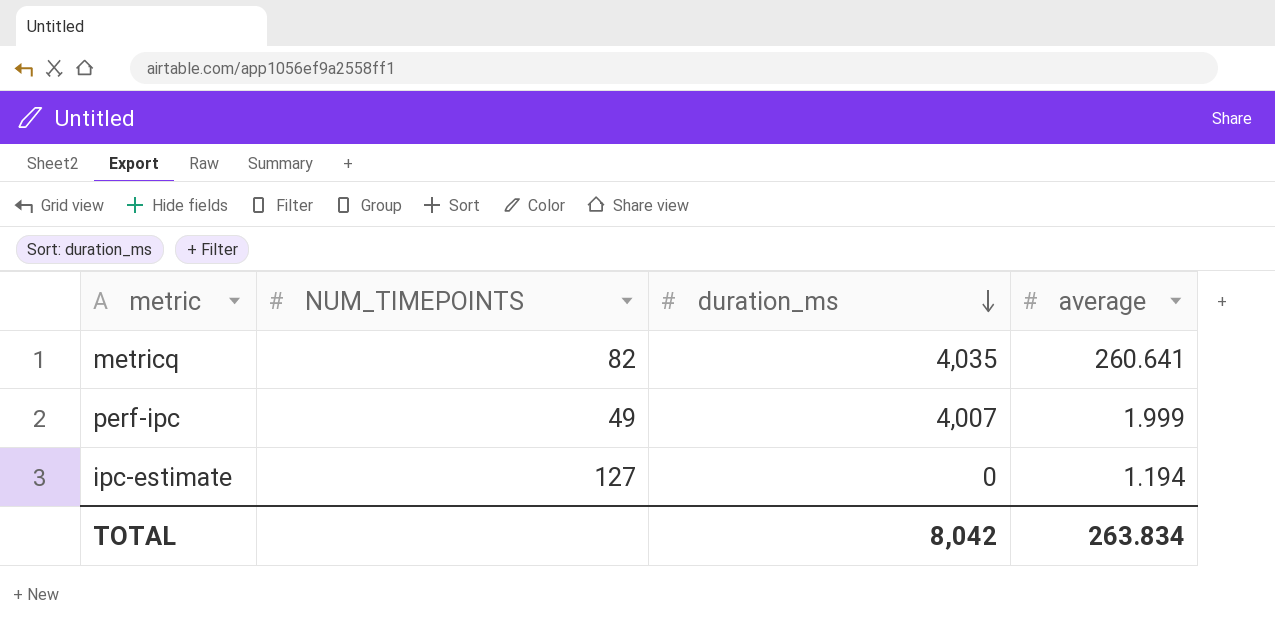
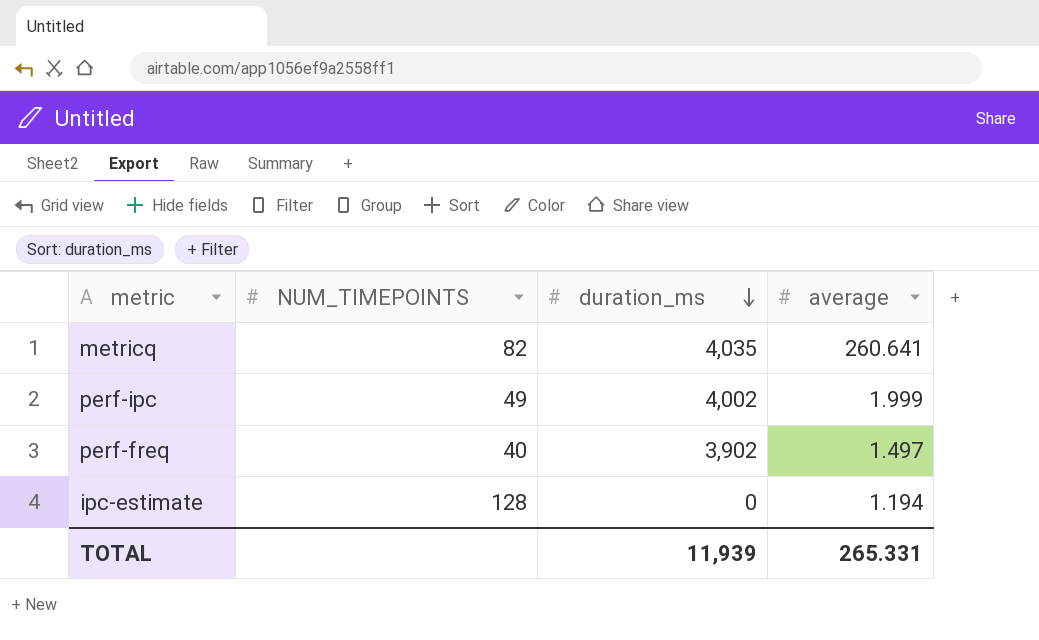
perf-ipc | duration_ms: 4,007 -> 4,002
row perf-freq: none -> 40 | 3,902 | 1.497
ipc-estimate | NUM_TIMEPOINTS: 127 -> 128
TOTAL | duration_ms: 8,042 -> 11,939
TOTAL | average: 263.834 -> 265.331

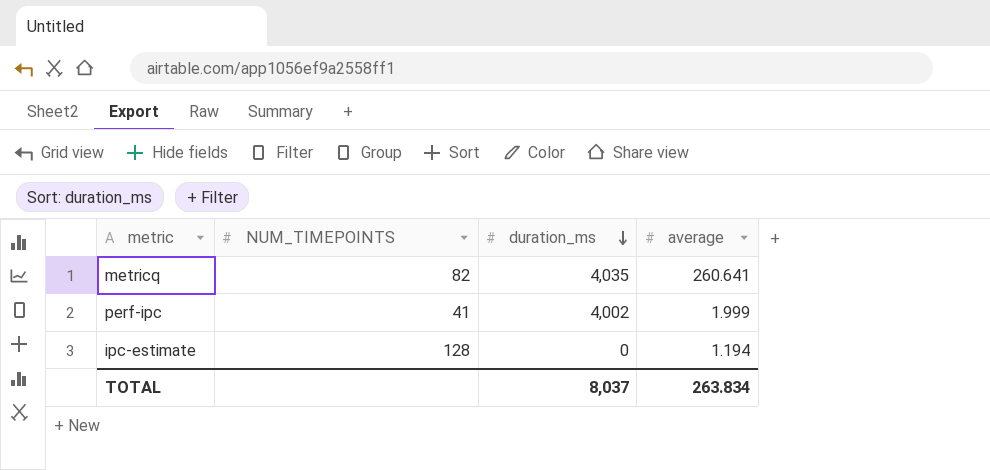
row perf-freq: 40 | 3,902 | 1.497 -> none
perf-ipc | NUM_TIMEPOINTS: 49 -> 41
TOTAL | duration_ms: 11,939 -> 8,037
TOTAL | average: 265.331 -> 263.834

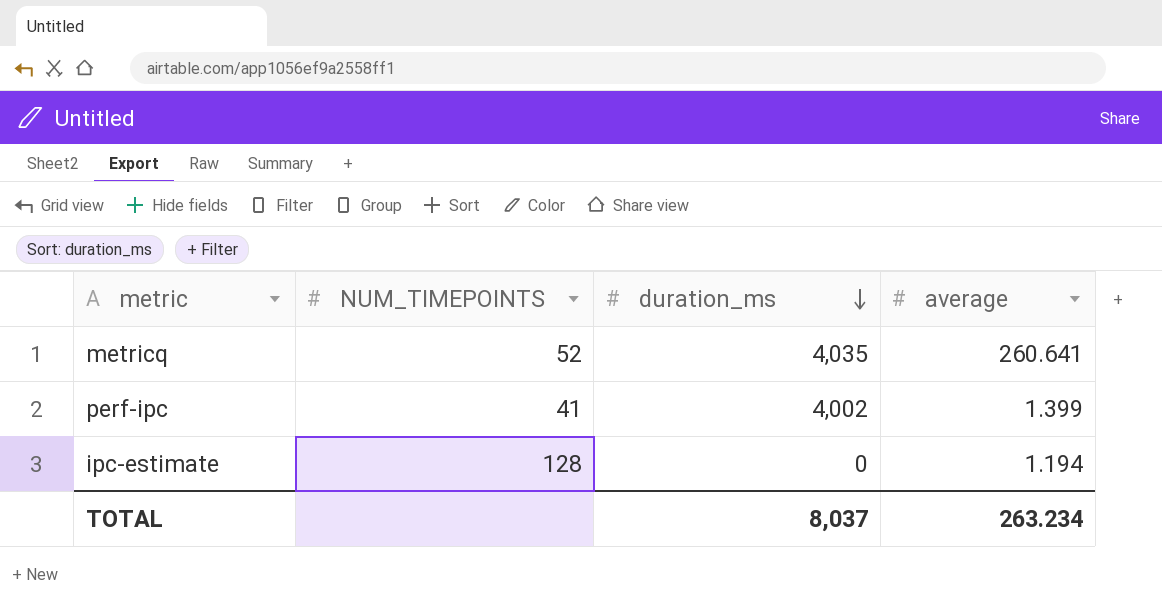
metricq | NUM_TIMEPOINTS: 82 -> 52
perf-ipc | average: 1.999 -> 1.399
TOTAL | average: 263.834 -> 263.234

